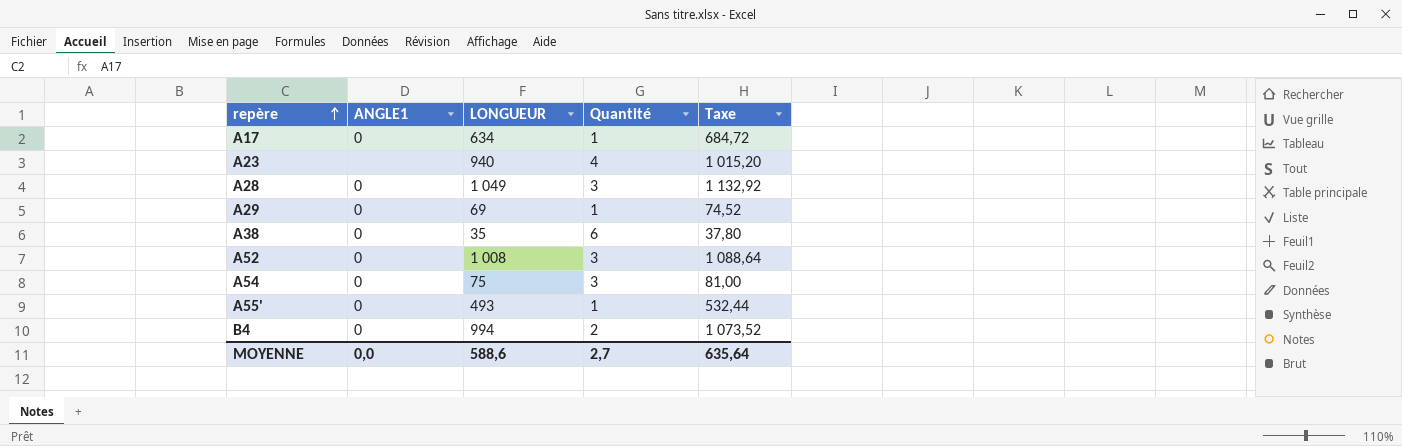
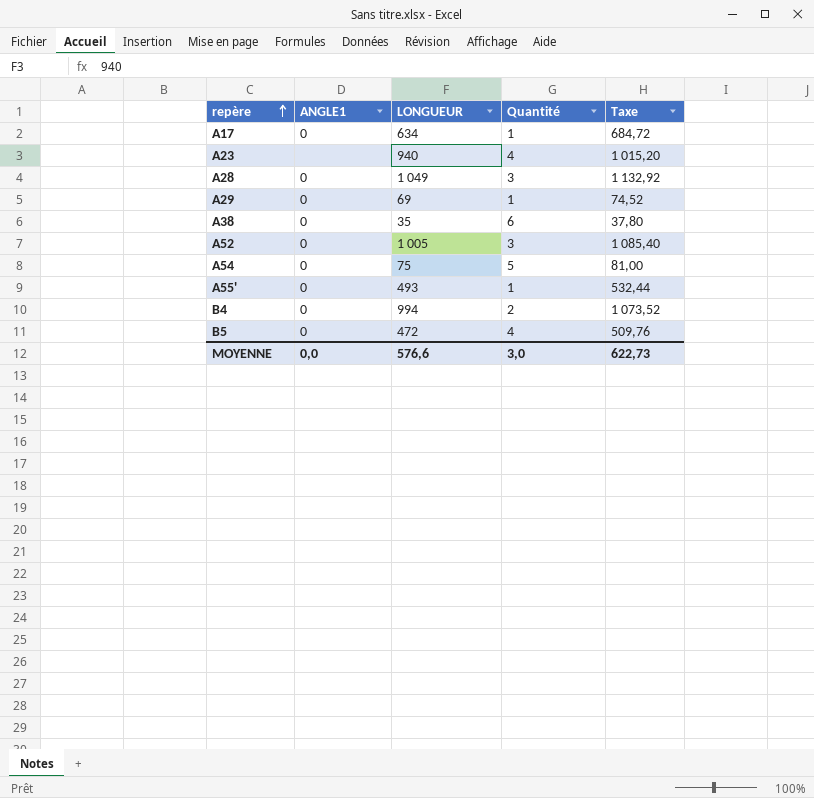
A52 | LONGUEUR: 1 008 -> 1 005
A52 | Taxe: 1 088,64 -> 1 085,40
A54 | Quantité: 3 -> 5
row B5: none -> 0 | 472 | 4 | 509,76
MOYENNE | LONGUEUR: 588,6 -> 576,6
MOYENNE | Quantité: 2,7 -> 3,0
MOYENNE | Taxe: 635,64 -> 622,73

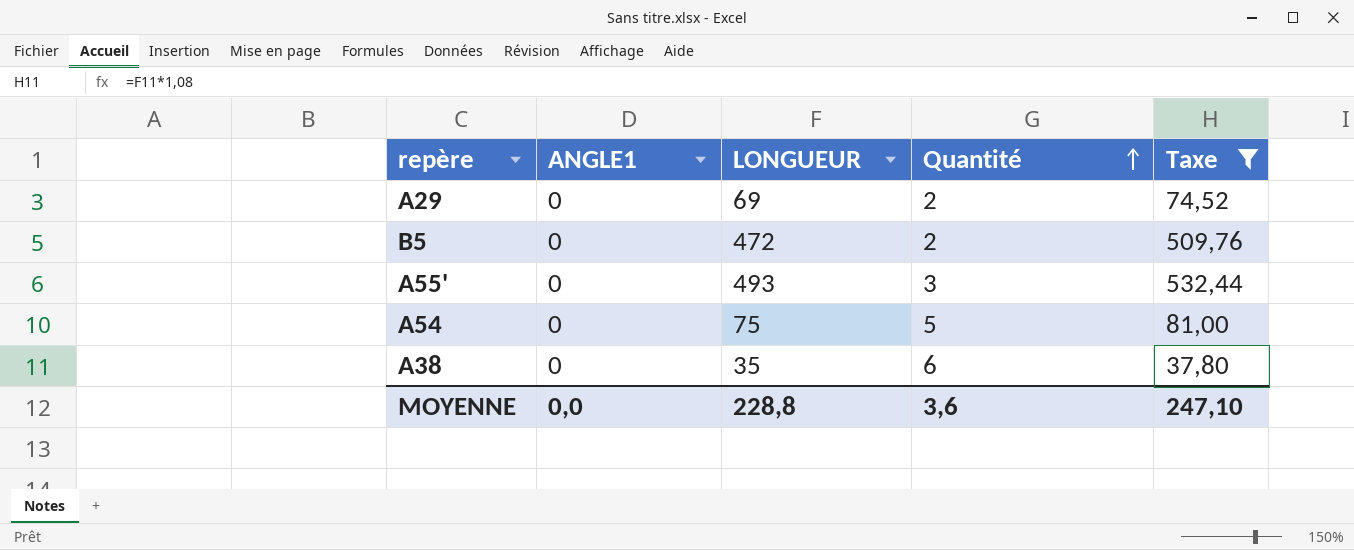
filter: none -> Taxe <= 532,44
row order: repère ascending -> Quantité ascending
A29 | Quantité: 1 -> 2
B5 | Quantité: 4 -> 2
A55' | Quantité: 1 -> 3
MOYENNE | LONGUEUR: 576,6 -> 228,8
MOYENNE | Quantité: 3,0 -> 3,6
MOYENNE | Taxe: 622,73 -> 247,10

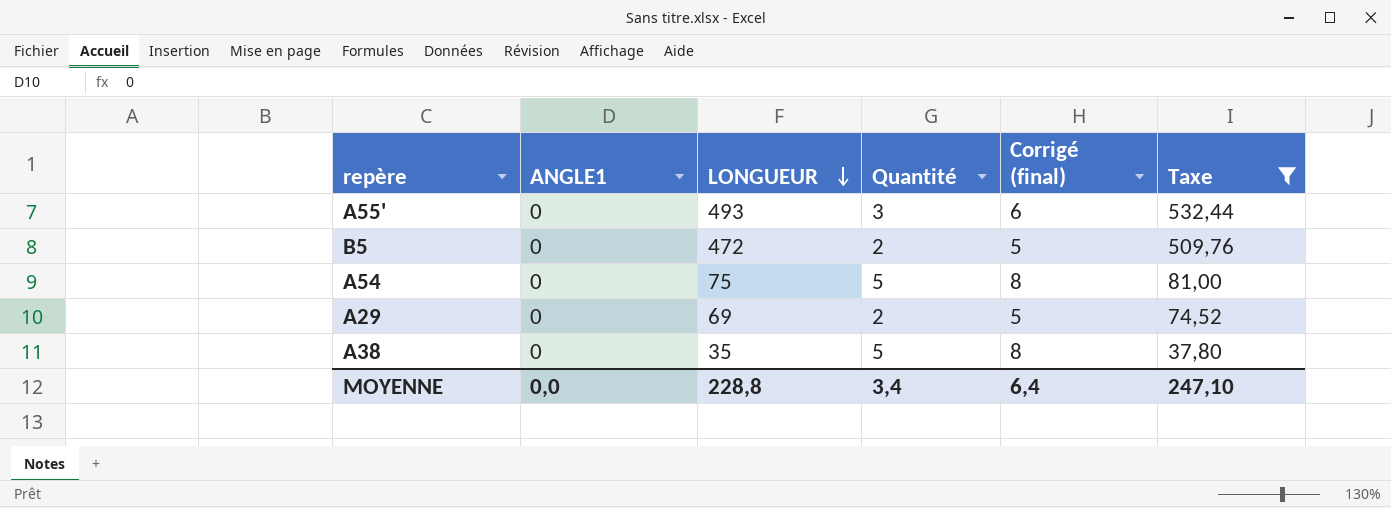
row order: Quantité ascending -> LONGUEUR descending
column Corrigé (final) | formula: none -> [Quantité] + 3
A38 | Quantité: 6 -> 5
MOYENNE | Quantité: 3,6 -> 3,4

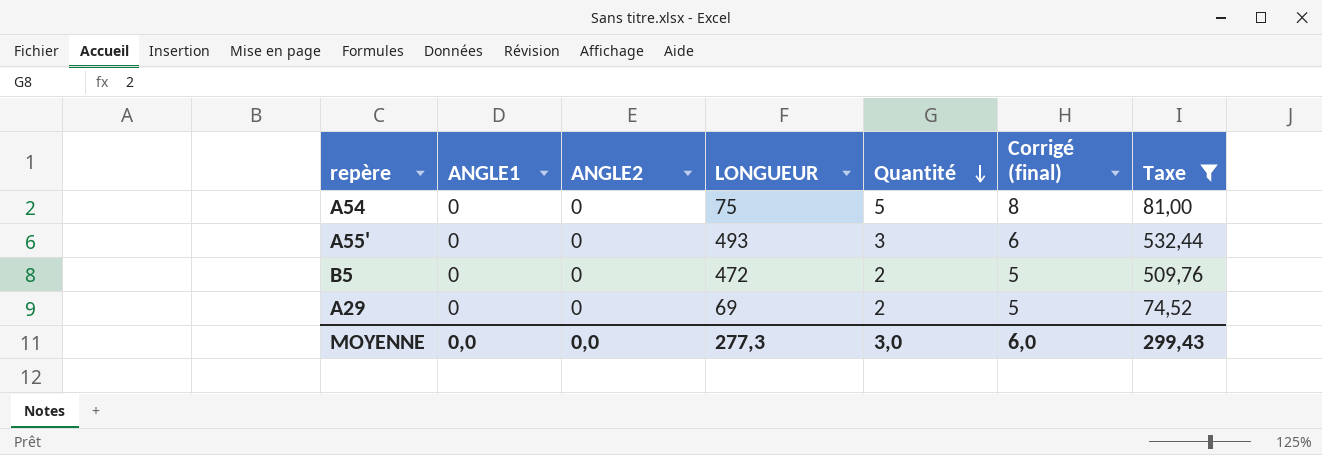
row order: LONGUEUR descending -> Quantité descending
column ANGLE2 | position: none -> 3
row A38: 0 | 35 | 5 | 8 | 37,80 -> none
MOYENNE | LONGUEUR: 228,8 -> 277,3
MOYENNE | Quantité: 3,4 -> 3,0
MOYENNE | Corrigé (final): 6,4 -> 6,0
MOYENNE | Taxe: 247,10 -> 299,43

